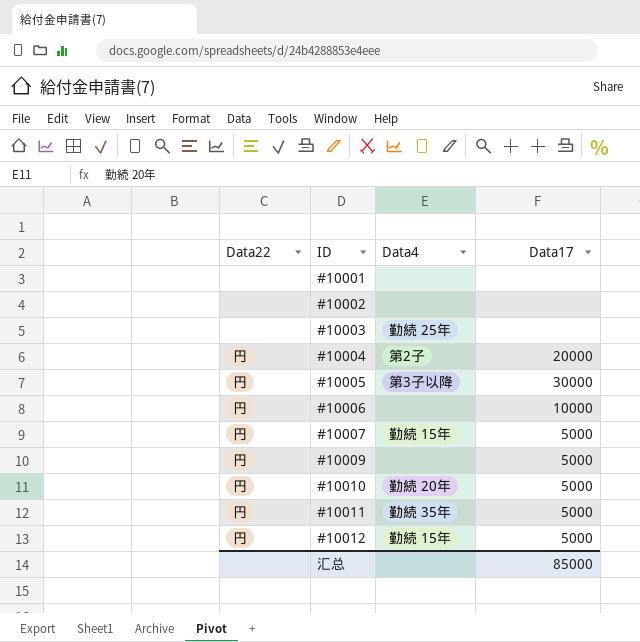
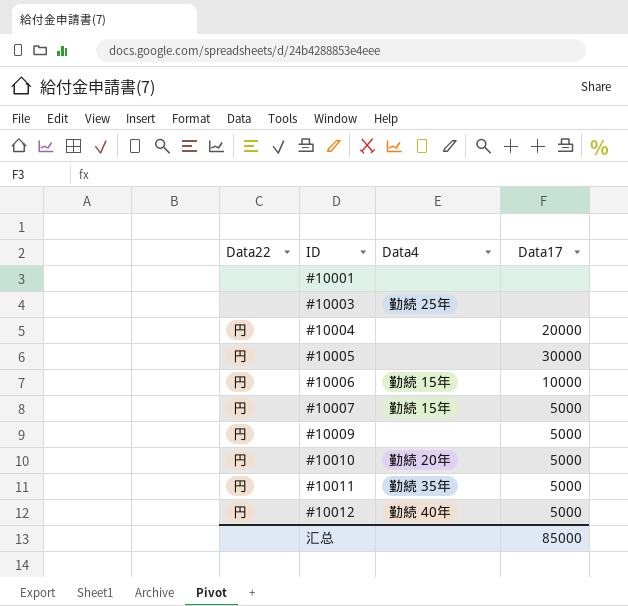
row #10002: none | none | none -> none
#10004 | Data4: 第2子 -> none
#10005 | Data4: 第3子以降 -> none
#10006 | Data4: none -> 勤続 15年
#10012 | Data4: 勤続 15年 -> 勤続 40年

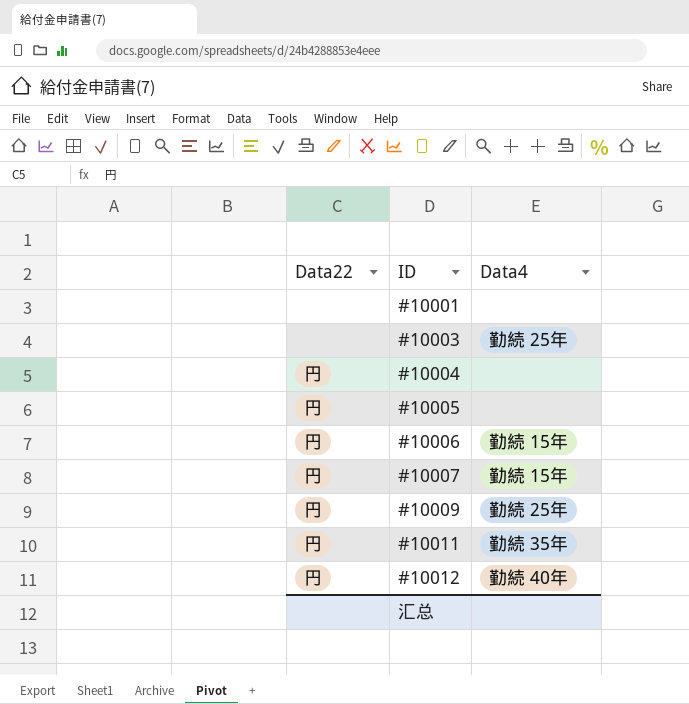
column Data17 | position: 4 -> none
row #10010: 円 | 勤続 20年 | 5000 -> none
#10009 | Data4: none -> 勤続 25年

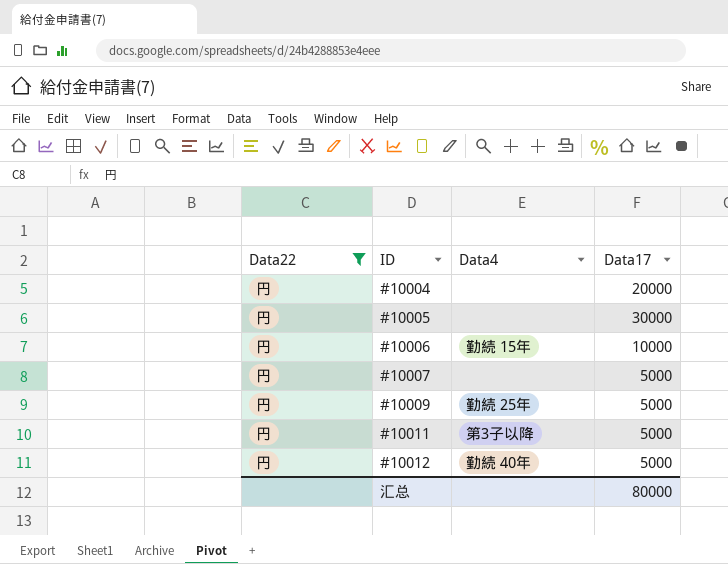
filter: none -> Data22 = 円
column Data17 | position: none -> 4
#10007 | Data4: 勤続 15年 -> none
#10011 | Data4: 勤続 35年 -> 第3子以降

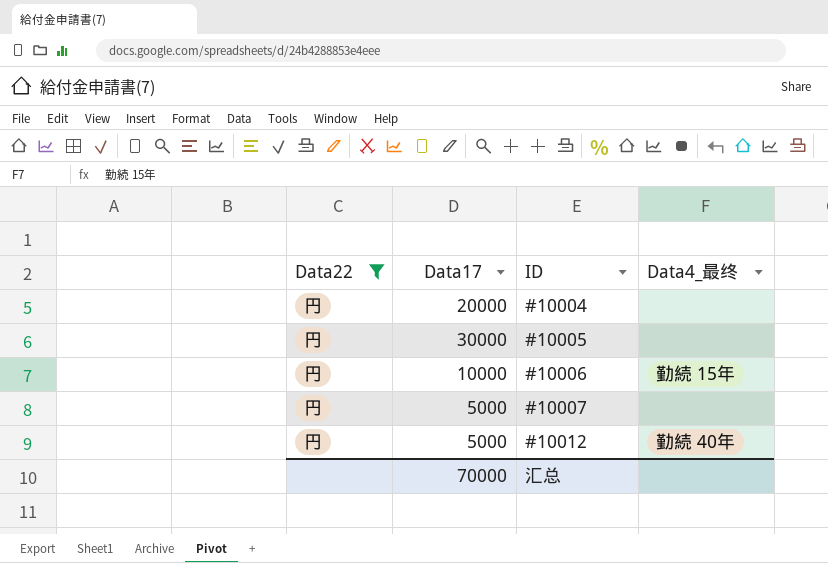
column Data17 | position: 4 -> 2
column name: Data4 -> Data4_最终
row #10009: 円 | 勤続 25年 | 5000 -> none
row #10011: 円 | 第3子以降 | 5000 -> none
汇总 | Data17: 80000 -> 70000

